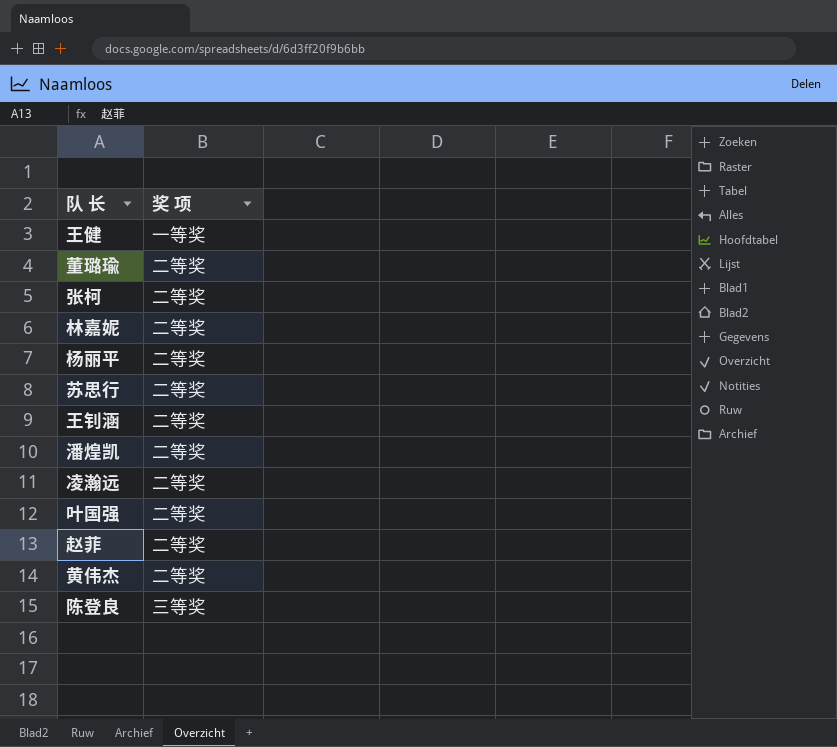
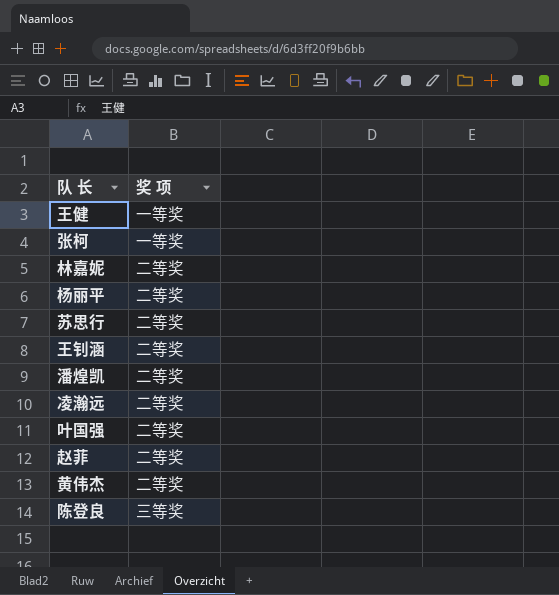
row 董璐瑜: 二等奖 -> none
张柯 | 奖 项: 二等奖 -> 一等奖

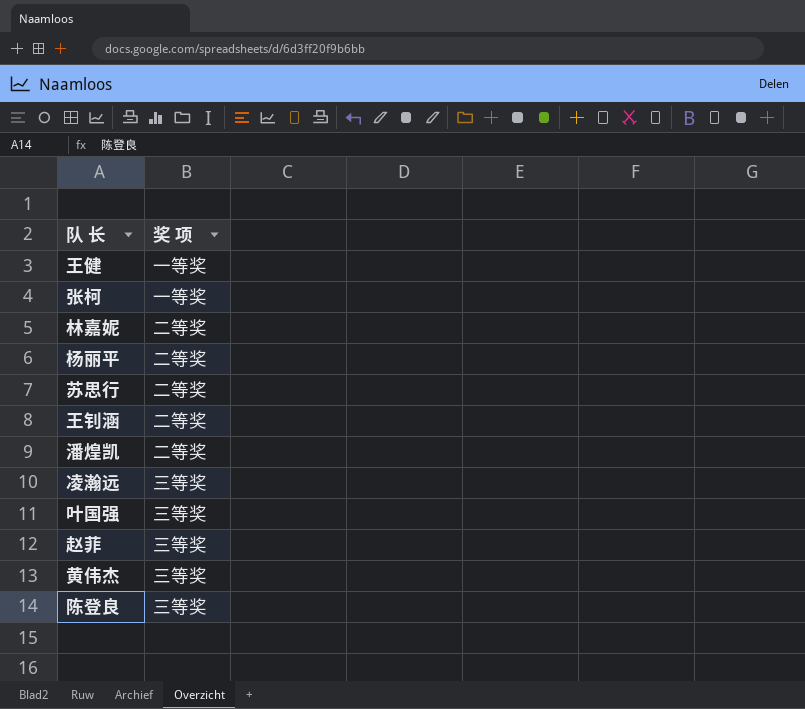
凌瀚远 | 奖 项: 二等奖 -> 三等奖
叶国强 | 奖 项: 二等奖 -> 三等奖
赵菲 | 奖 项: 二等奖 -> 三等奖
黄伟杰 | 奖 项: 二等奖 -> 三等奖

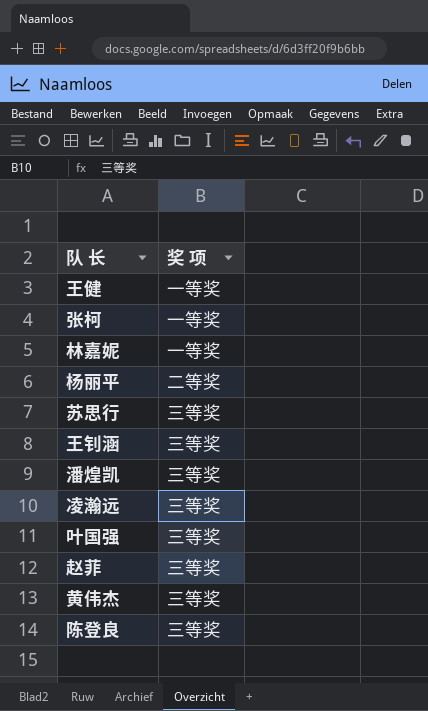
林嘉妮 | 奖 项: 二等奖 -> 一等奖
苏思行 | 奖 项: 二等奖 -> 三等奖
王钊涵 | 奖 项: 二等奖 -> 三等奖
潘煌凯 | 奖 项: 二等奖 -> 三等奖

